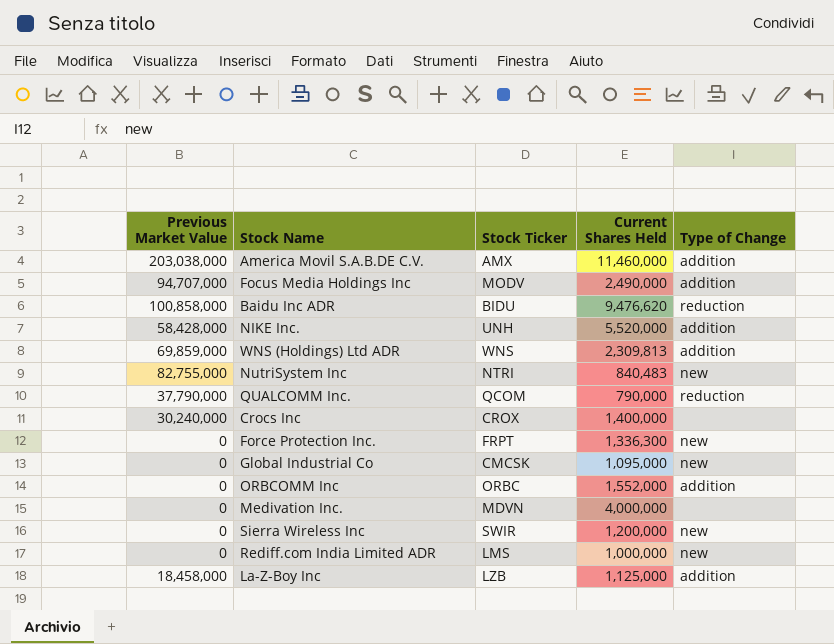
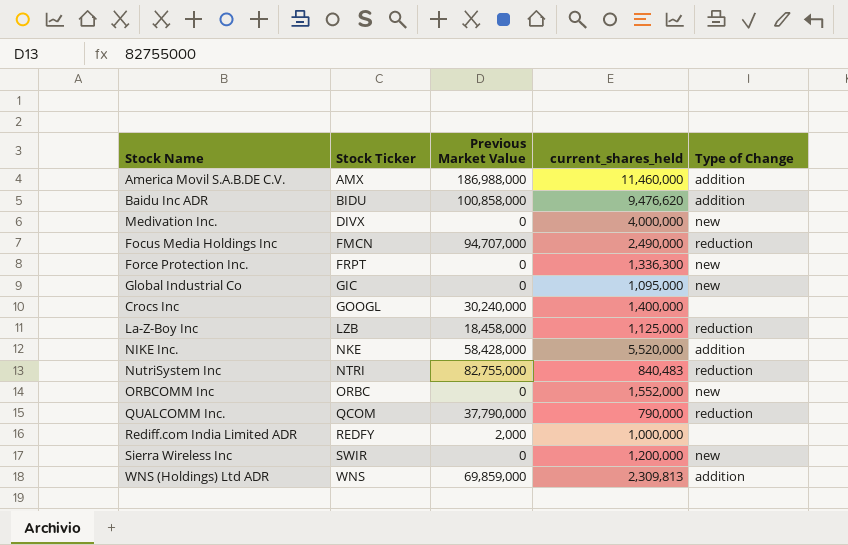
row order: none -> Stock Ticker ascending
column Previous Market Value | position: 1 -> 3
column name: Current Shares Held -> current_shares_held
America Movil S.A.B.DE C.V. | Previous Market Value: 203,038,000 -> 186,988,000
Baidu Inc ADR | Type of Change: reduction -> addition
Medivation Inc. | Stock Ticker: MDVN -> DIVX
Medivation Inc. | Type of Change: none -> new
Focus Media Holdings Inc | Stock Ticker: MODV -> FMCN
Focus Media Holdings Inc | Type of Change: addition -> reduction
Global Industrial Co | Stock Ticker: CMCSK -> GIC
Crocs Inc | Stock Ticker: CROX -> GOOGL
La-Z-Boy Inc | Type of Change: addition -> reduction
NIKE Inc. | Stock Ticker: UNH -> NKE
NutriSystem Inc | Type of Change: new -> reduction
ORBCOMM Inc | Type of Change: addition -> new
Rediff.com India Limited ADR | Stock Ticker: LMS -> REDFY
Rediff.com India Limited ADR | Previous Market Value: 0 -> 2,000
Rediff.com India Limited ADR | Type of Change: new -> none

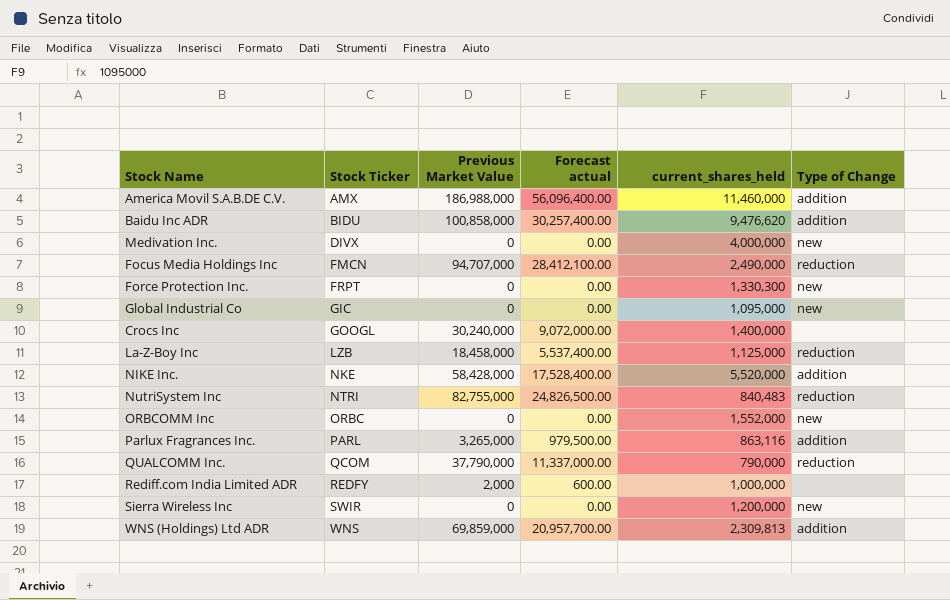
column Forecast actual | formula: none -> [Previous Market Value] * 0.3
Force Protection Inc. | current_shares_held: 1,336,300 -> 1,330,300
row Parlux Fragrances Inc.: none -> PARL | 3,265,000 | 979,500.00 | 863,116 | addition

